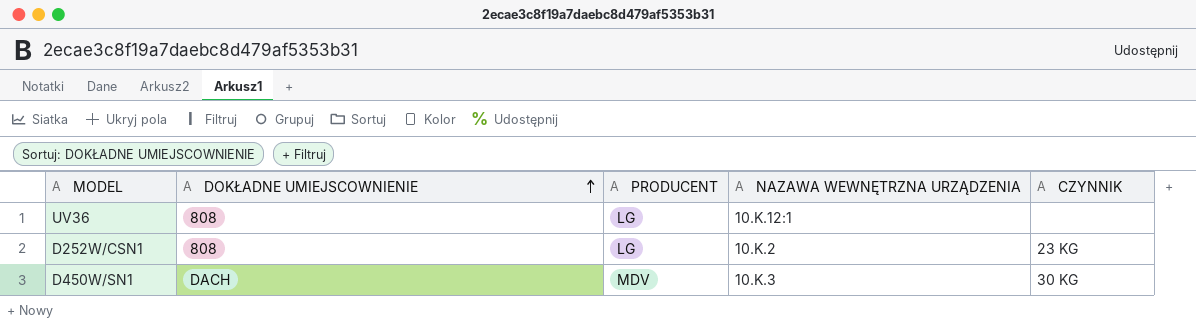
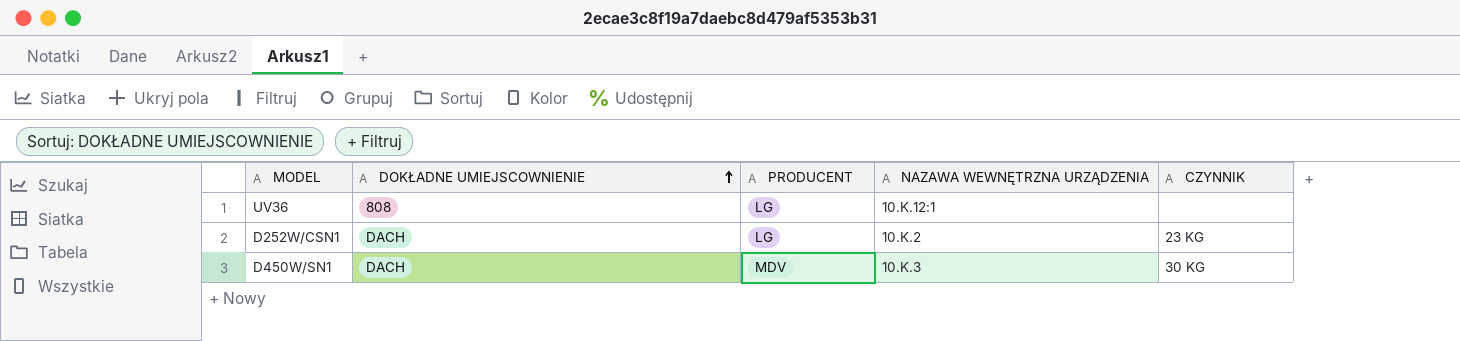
D252W/CSN1 | DOKŁADNE UMIEJSCOWNIENIE: 808 -> DACH

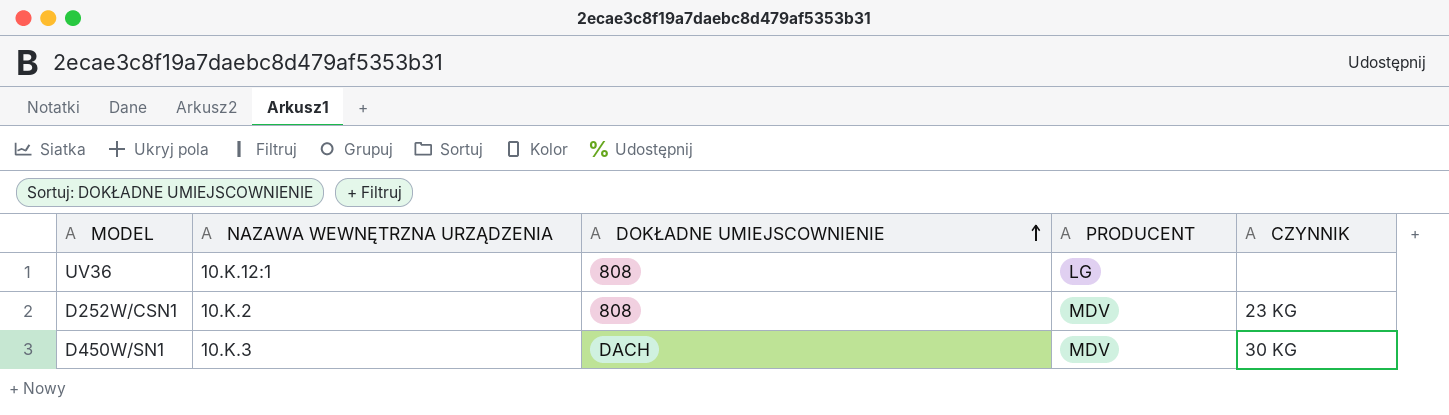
column NAZAWA WEWNĘTRZNA URZĄDZENIA | position: 4 -> 2
D252W/CSN1 | DOKŁADNE UMIEJSCOWNIENIE: DACH -> 808
D252W/CSN1 | PRODUCENT: LG -> MDV

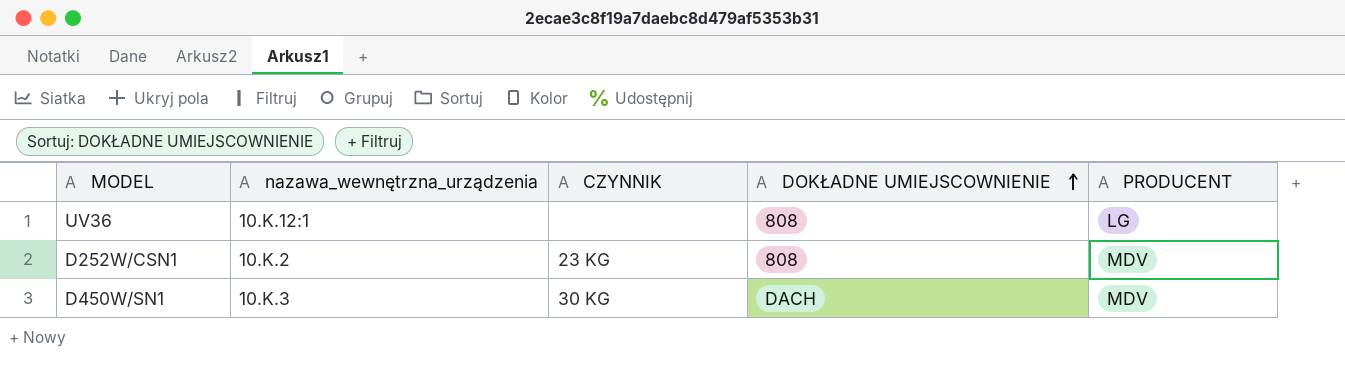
column name: NAZAWA WEWNĘTRZNA URZĄDZENIA -> nazawa_wewnętrzna_urządzenia
column CZYNNIK | position: 5 -> 3

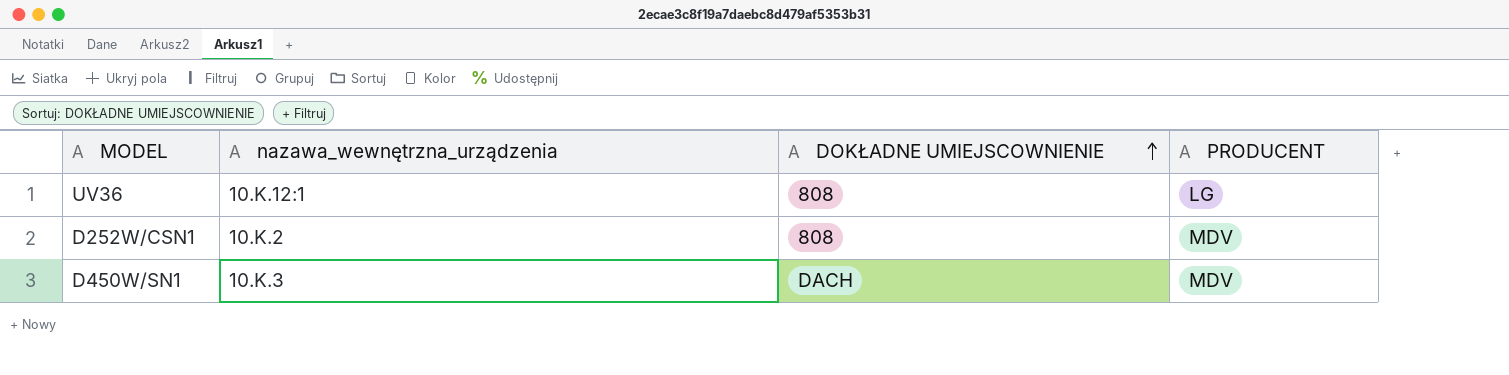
column CZYNNIK | position: 3 -> none

